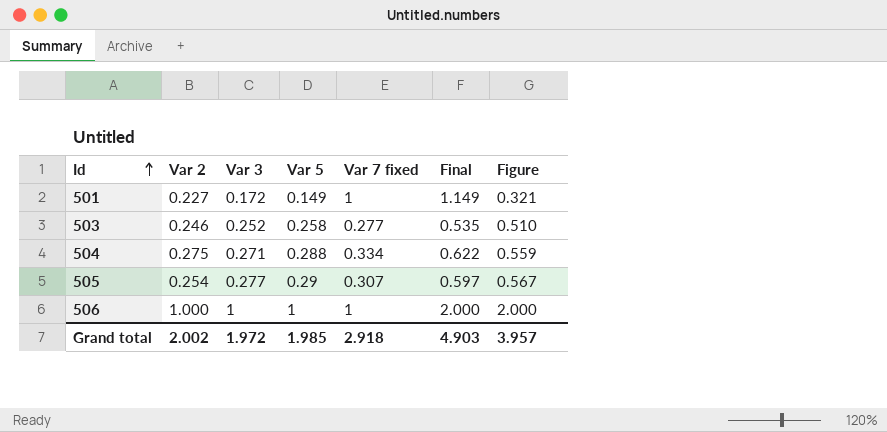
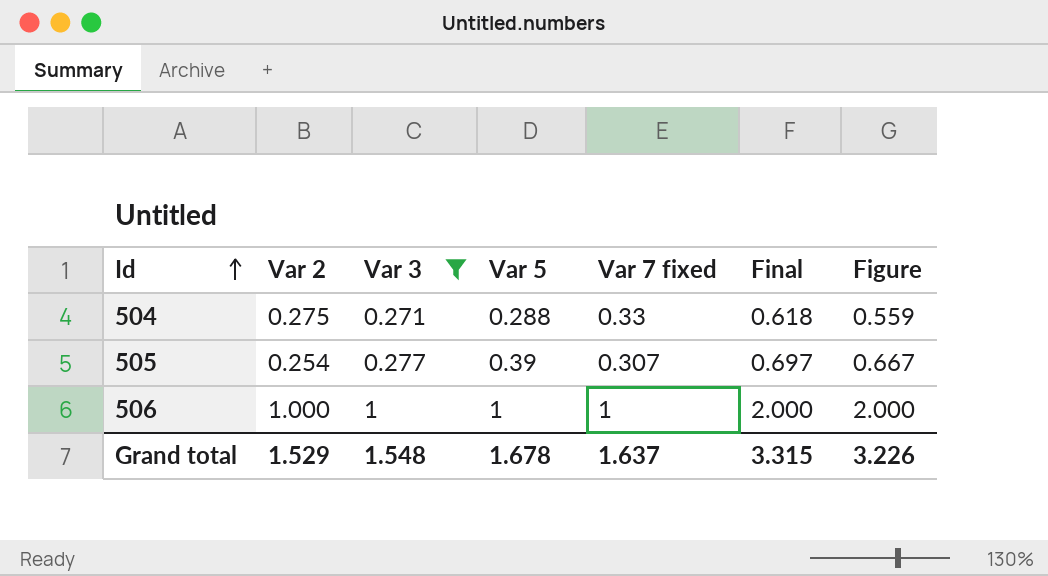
filter: none -> Var 3 >= 0.271
504 | Var 7 fixed: 0.334 -> 0.33
504 | Final: 0.622 -> 0.618
505 | Var 5: 0.29 -> 0.39
505 | Final: 0.597 -> 0.697
505 | Figure: 0.567 -> 0.667
Grand total | Var 2: 2.002 -> 1.529
Grand total | Var 3: 1.972 -> 1.548
Grand total | Var 5: 1.985 -> 1.678
Grand total | Var 7 fixed: 2.918 -> 1.637
Grand total | Final: 4.903 -> 3.315
Grand total | Figure: 3.957 -> 3.226

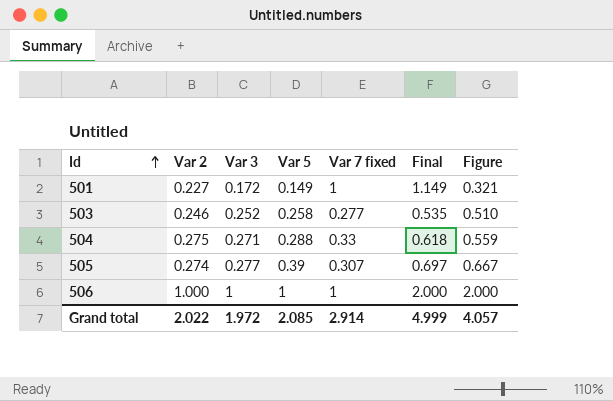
filter: Var 3 >= 0.271 -> none
505 | Var 2: 0.254 -> 0.274
Grand total | Var 2: 1.529 -> 2.022
Grand total | Var 3: 1.548 -> 1.972
Grand total | Var 5: 1.678 -> 2.085
Grand total | Var 7 fixed: 1.637 -> 2.914
Grand total | Final: 3.315 -> 4.999
Grand total | Figure: 3.226 -> 4.057

